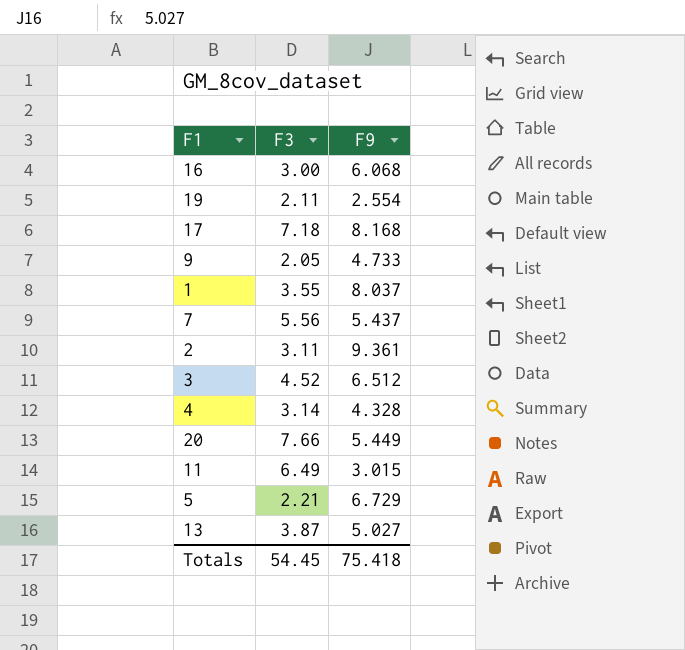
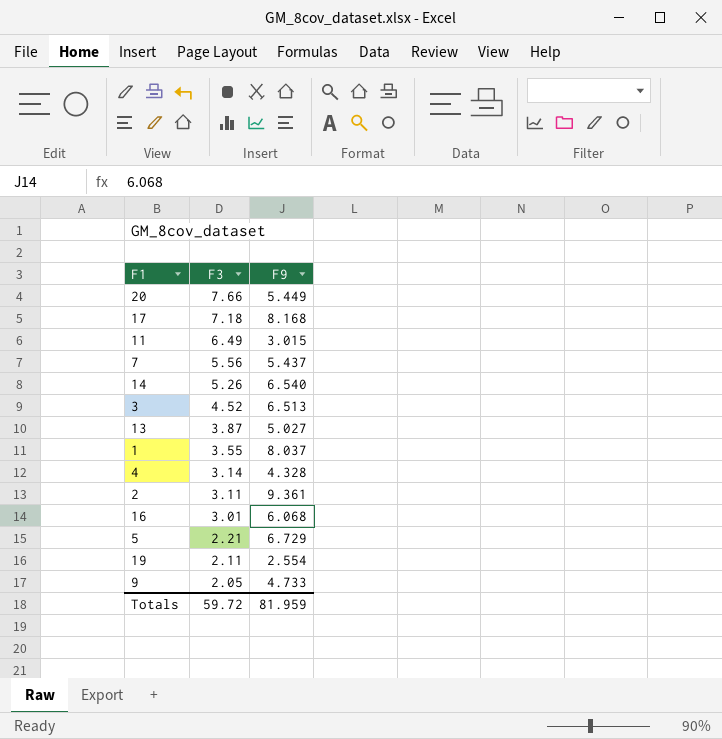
row order: none -> F3 descending
row 14: none -> 5.26 | 6.540
3 | F9: 6.512 -> 6.513
16 | F3: 3.00 -> 3.01
Totals | F3: 54.45 -> 59.72
Totals | F9: 75.418 -> 81.959

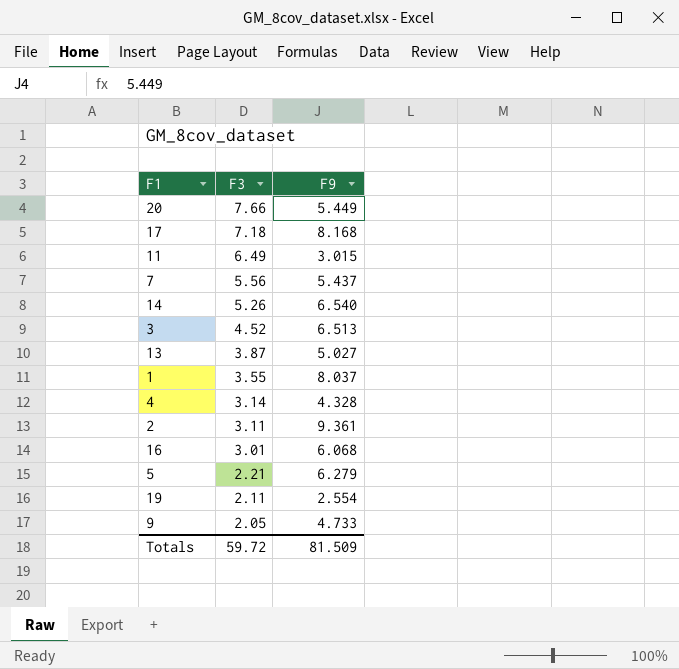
5 | F9: 6.729 -> 6.279
Totals | F9: 81.959 -> 81.509

